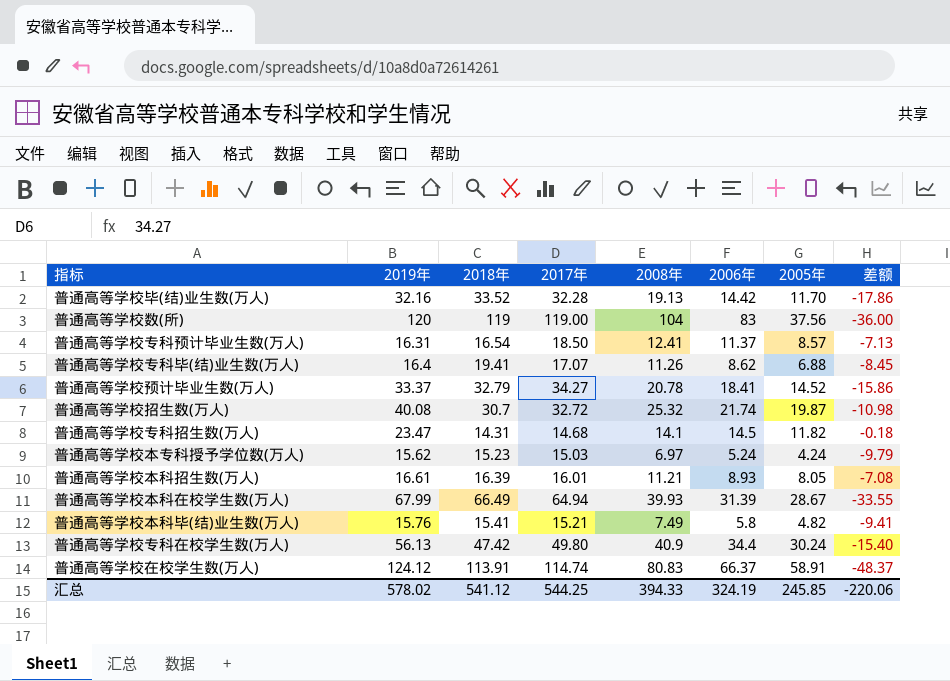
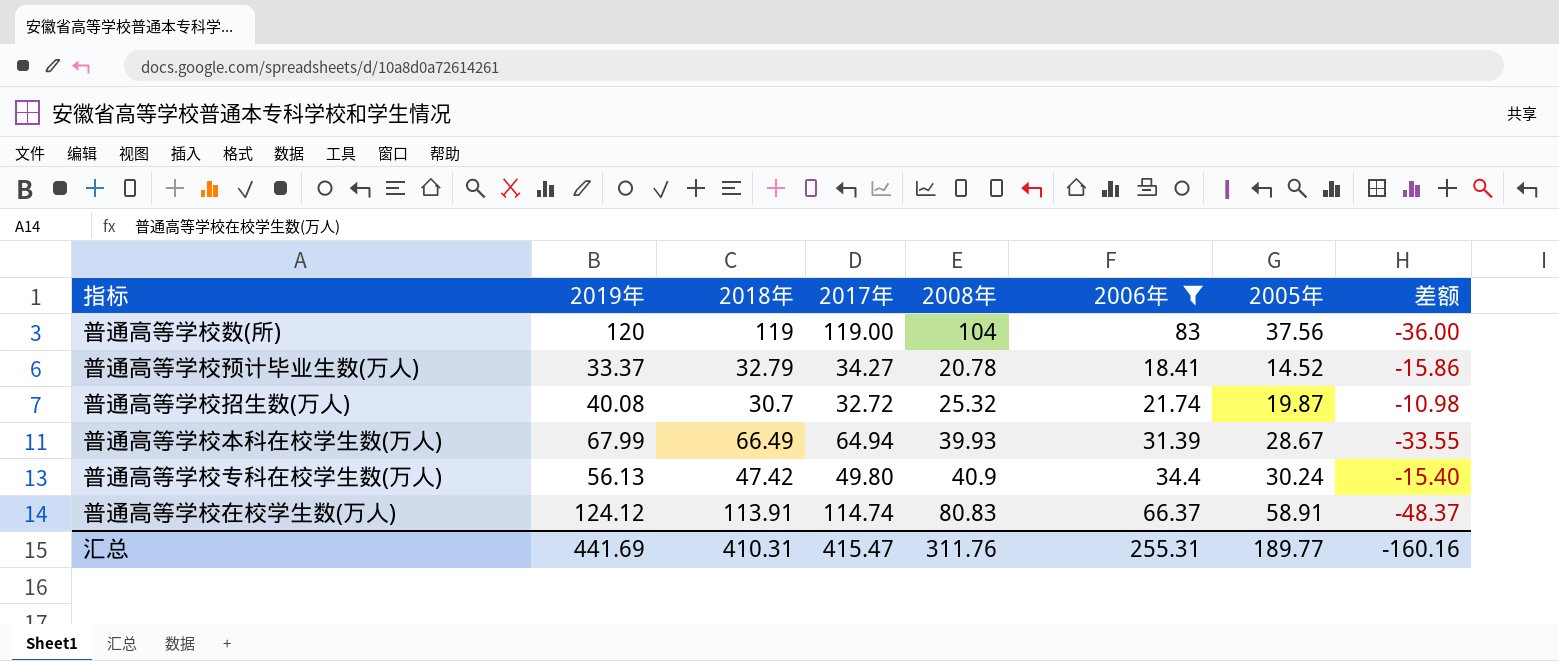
filter: none -> 2006年 >= 18.41
汇总 | 2019年: 578.02 -> 441.69
汇总 | 2018年: 541.12 -> 410.31
汇总 | 2017年: 544.25 -> 415.47
汇总 | 2008年: 394.33 -> 311.76
汇总 | 2006年: 324.19 -> 255.31
汇总 | 2005年: 245.85 -> 189.77
汇总 | 差额: -220.06 -> -160.16

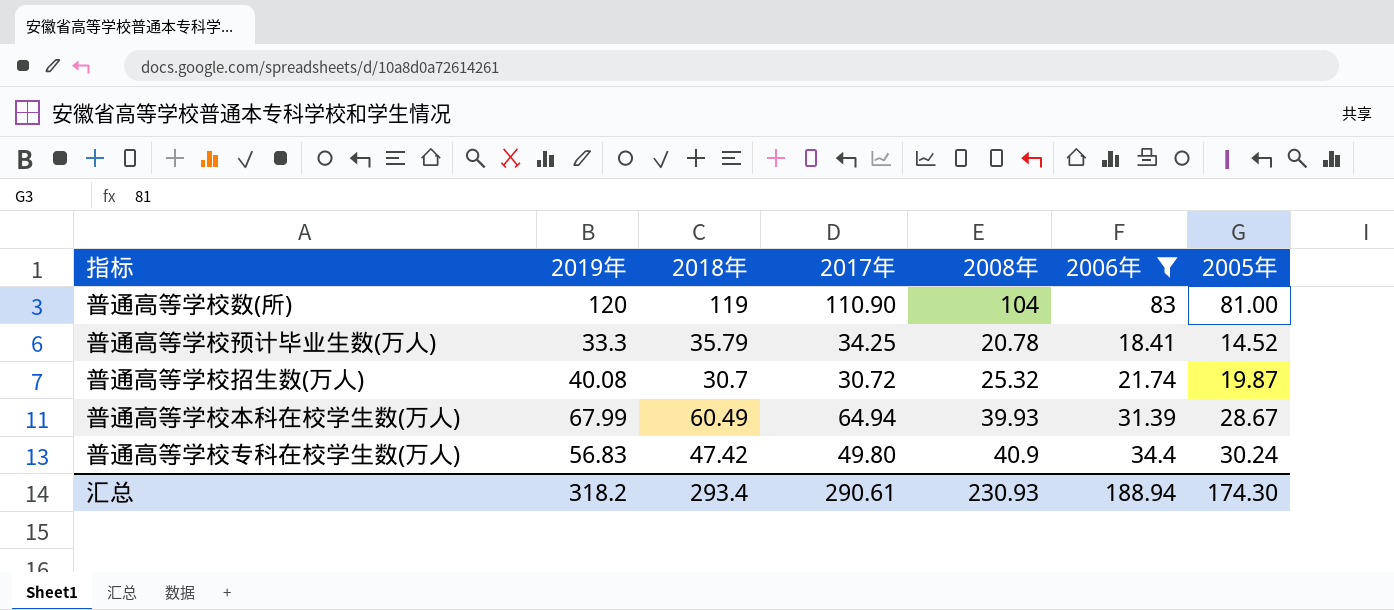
column 差额 | formula: [2006年] - [2017年] -> none
row 普通高等学校在校学生数(万人): 124.12 | 113.91 | 114.74 | 80.83 | 66.37 | 58.91 | -48.37 -> none
普通高等学校数(所) | 2017年: 119.00 -> 110.90
普通高等学校数(所) | 2005年: 37.56 -> 81.00
普通高等学校预计毕业生数(万人) | 2019年: 33.37 -> 33.3
普通高等学校预计毕业生数(万人) | 2018年: 32.79 -> 35.79
普通高等学校预计毕业生数(万人) | 2017年: 34.27 -> 34.25
普通高等学校招生数(万人) | 2017年: 32.72 -> 30.72
普通高等学校本科在校学生数(万人) | 2018年: 66.49 -> 60.49
普通高等学校专科在校学生数(万人) | 2019年: 56.13 -> 56.83
汇总 | 2019年: 441.69 -> 318.2
汇总 | 2018年: 410.31 -> 293.4
汇总 | 2017年: 415.47 -> 290.61
汇总 | 2008年: 311.76 -> 230.93
汇总 | 2006年: 255.31 -> 188.94
汇总 | 2005年: 189.77 -> 174.30

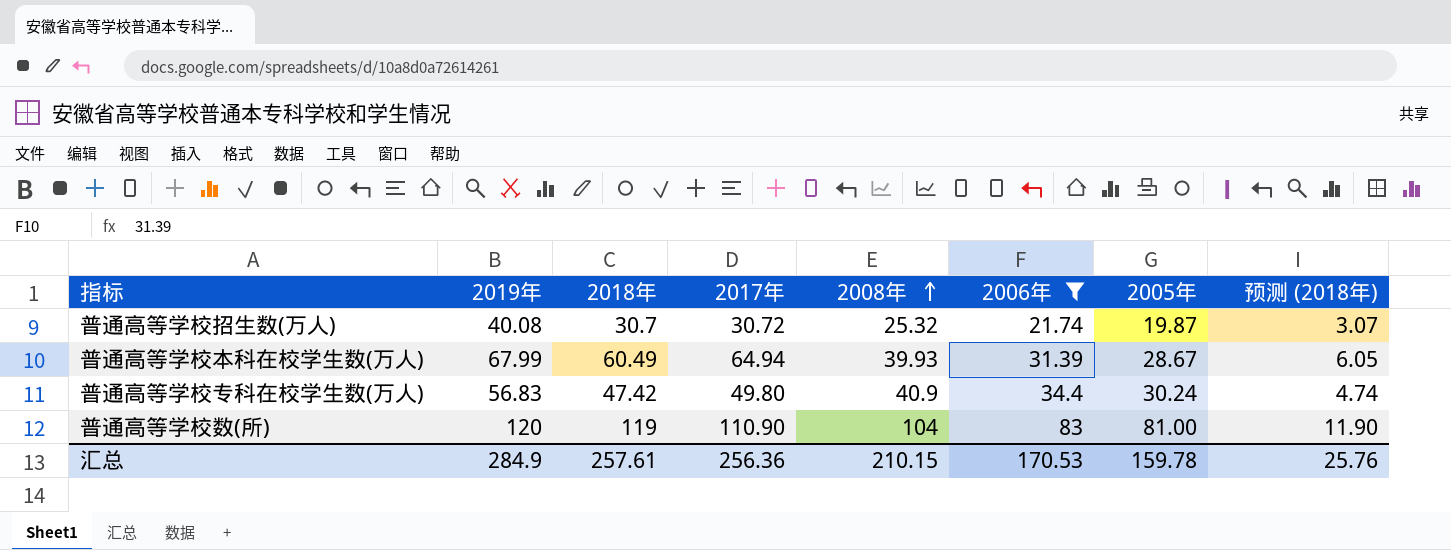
row order: none -> 2008年 ascending
column 预测 (2018年) | formula: none -> [2018年] * 0.1
row 普通高等学校预计毕业生数(万人): 33.3 | 35.79 | 34.25 | 20.78 | 18.41 | 14.52 -> none
汇总 | 2019年: 318.2 -> 284.9
汇总 | 2018年: 293.4 -> 257.61
汇总 | 2017年: 290.61 -> 256.36
汇总 | 2008年: 230.93 -> 210.15
汇总 | 2006年: 188.94 -> 170.53
汇总 | 2005年: 174.30 -> 159.78

